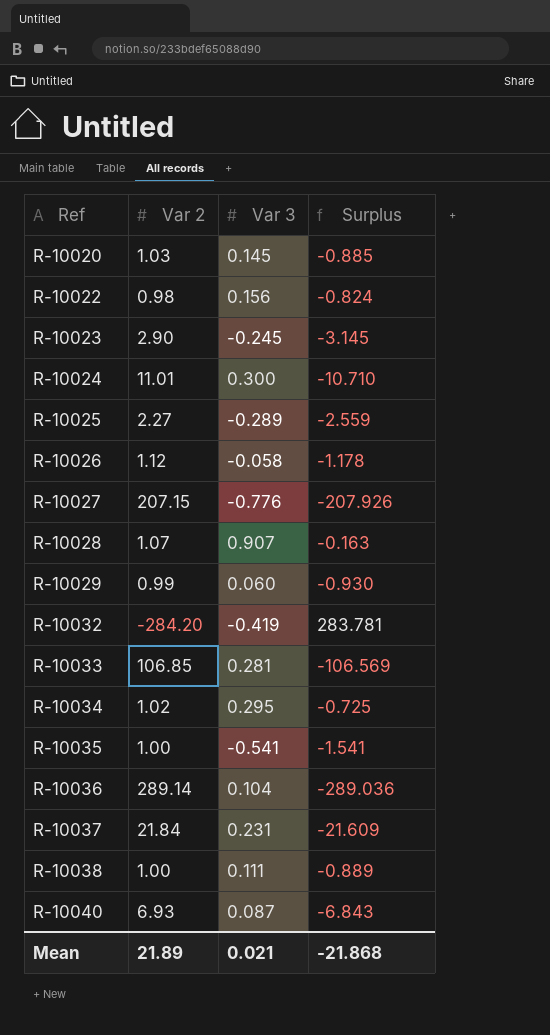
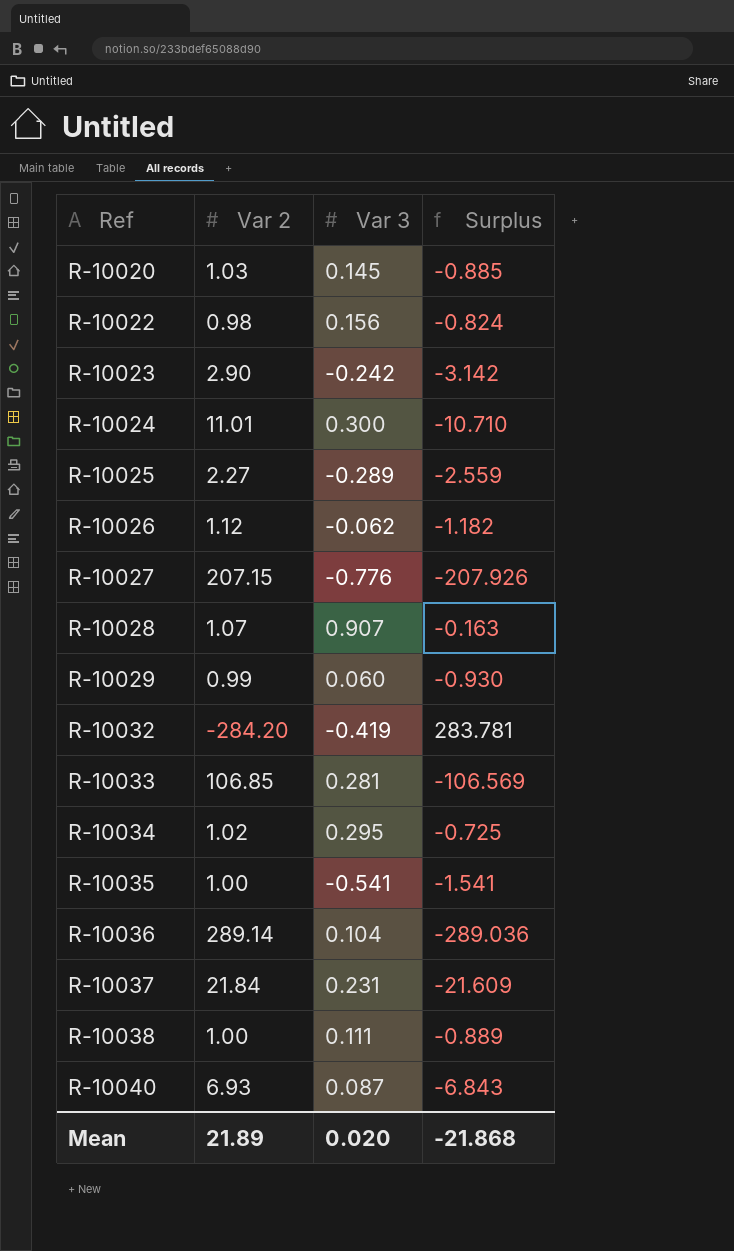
R-10023 | Var 3: -0.245 -> -0.242
R-10023 | Surplus: -3.145 -> -3.142
R-10026 | Var 3: -0.058 -> -0.062
R-10026 | Surplus: -1.178 -> -1.182
Mean | Var 3: 0.021 -> 0.020

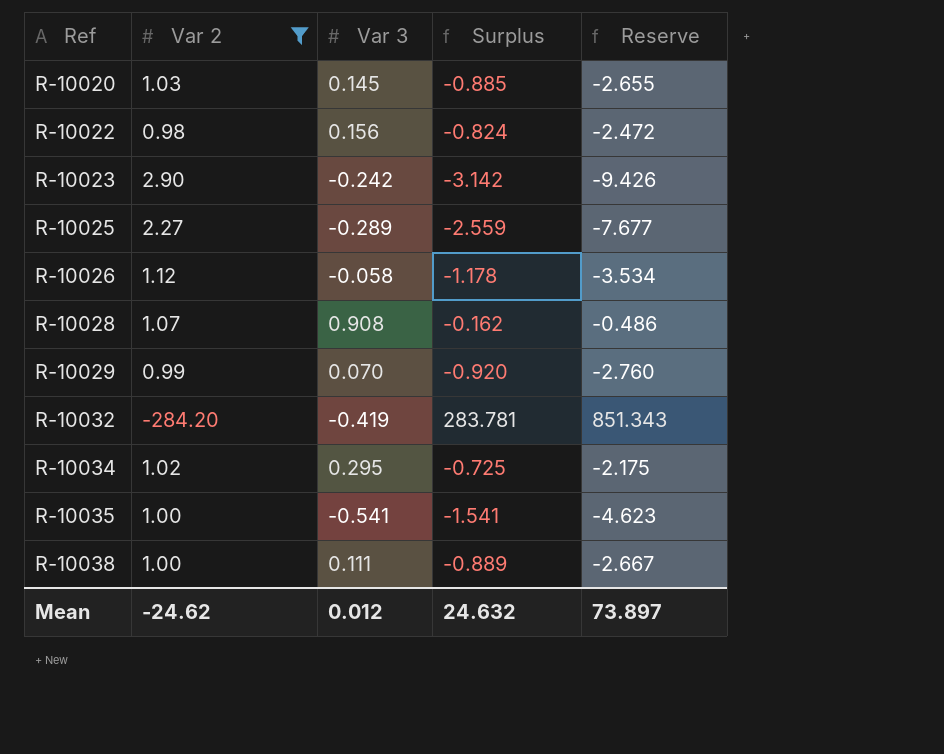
filter: none -> Var 2 <= 2.90
column Reserve | formula: none -> [Surplus] * 3
R-10026 | Var 3: -0.062 -> -0.058
R-10026 | Surplus: -1.182 -> -1.178
R-10028 | Var 3: 0.907 -> 0.908
R-10028 | Surplus: -0.163 -> -0.162
R-10029 | Var 3: 0.060 -> 0.070
R-10029 | Surplus: -0.930 -> -0.920
Mean | Var 2: 21.89 -> -24.62
Mean | Var 3: 0.020 -> 0.012
Mean | Surplus: -21.868 -> 24.632

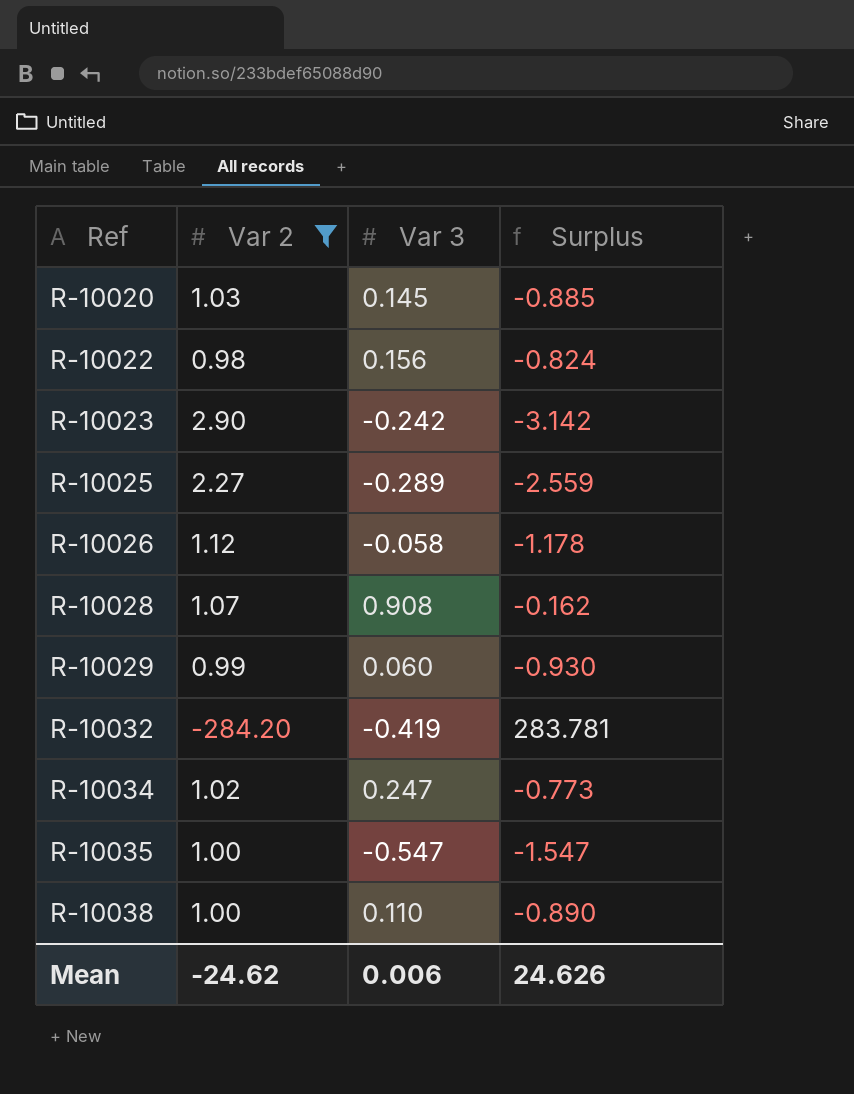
column Reserve | formula: [Surplus] * 3 -> none
R-10029 | Var 3: 0.070 -> 0.060
R-10029 | Surplus: -0.920 -> -0.930
R-10034 | Var 3: 0.295 -> 0.247
R-10034 | Surplus: -0.725 -> -0.773
R-10035 | Var 3: -0.541 -> -0.547
R-10035 | Surplus: -1.541 -> -1.547
R-10038 | Var 3: 0.111 -> 0.110
R-10038 | Surplus: -0.889 -> -0.890
Mean | Var 3: 0.012 -> 0.006
Mean | Surplus: 24.632 -> 24.626

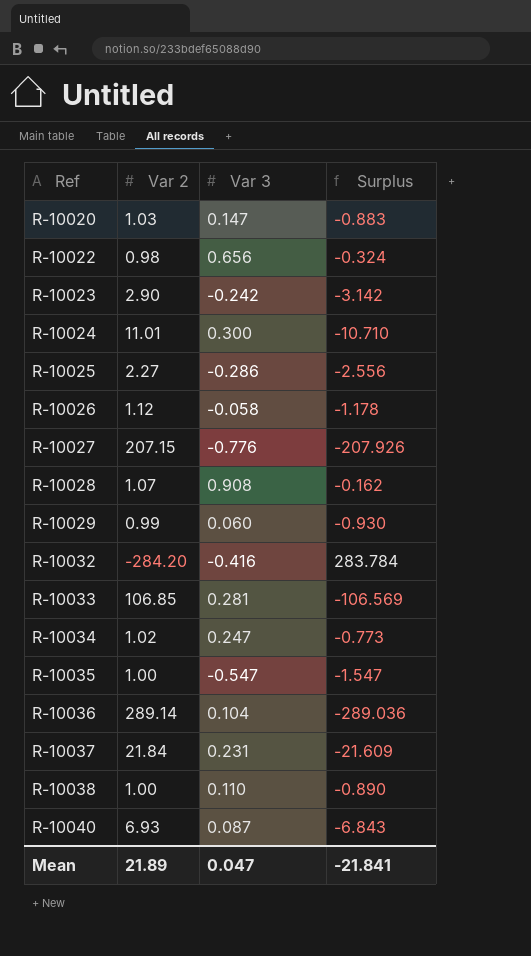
filter: Var 2 <= 2.90 -> none
R-10020 | Var 3: 0.145 -> 0.147
R-10020 | Surplus: -0.885 -> -0.883
R-10022 | Var 3: 0.156 -> 0.656
R-10022 | Surplus: -0.824 -> -0.324
R-10025 | Var 3: -0.289 -> -0.286
R-10025 | Surplus: -2.559 -> -2.556
R-10032 | Var 3: -0.419 -> -0.416
R-10032 | Surplus: 283.781 -> 283.784
Mean | Var 2: -24.62 -> 21.89
Mean | Var 3: 0.006 -> 0.047
Mean | Surplus: 24.626 -> -21.841

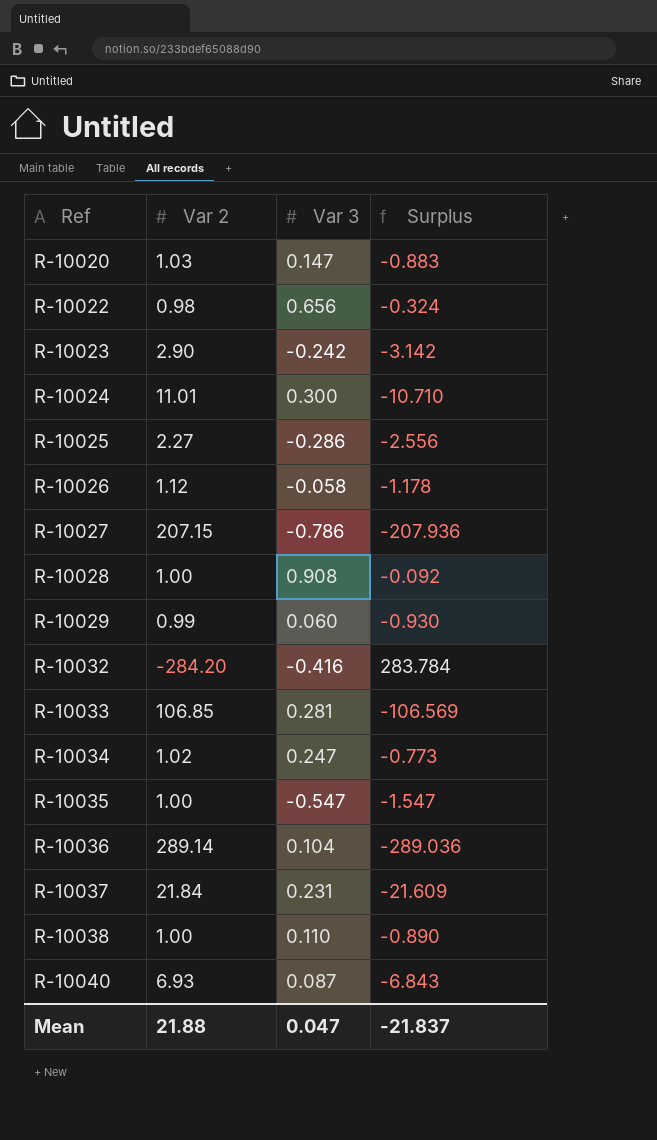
R-10027 | Var 3: -0.776 -> -0.786
R-10027 | Surplus: -207.926 -> -207.936
R-10028 | Var 2: 1.07 -> 1.00
R-10028 | Surplus: -0.162 -> -0.092
Mean | Var 2: 21.89 -> 21.88
Mean | Surplus: -21.841 -> -21.837

